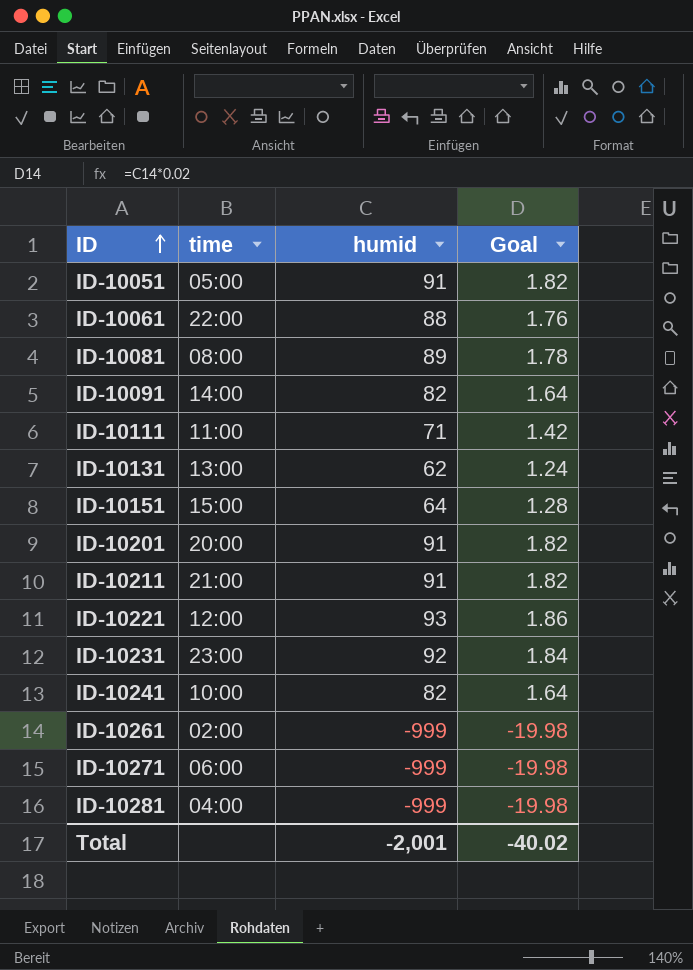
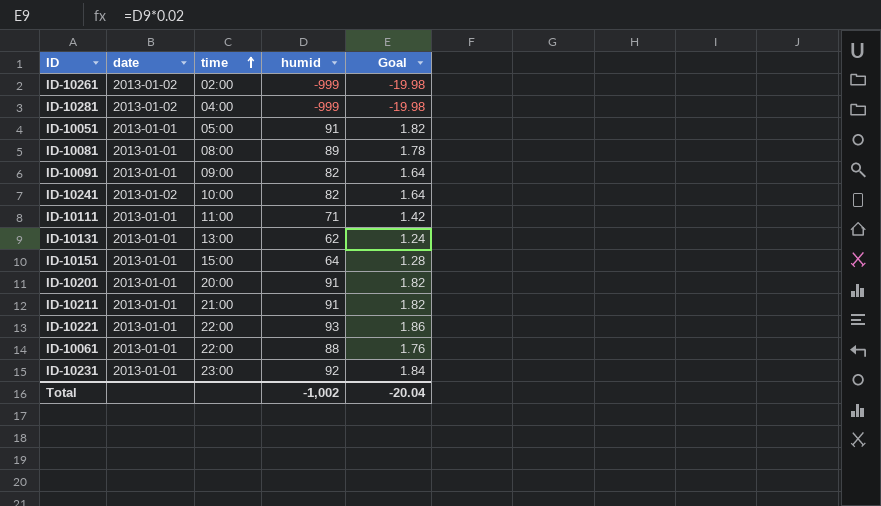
row order: ID ascending -> time ascending
column date | position: none -> 2
row ID-10271: 06:00 | -999 | -19.98 -> none
ID-10091 | time: 14:00 -> 09:00
ID-10221 | time: 12:00 -> 22:00
Total | humid: -2,001 -> -1,002
Total | Goal: -40.02 -> -20.04

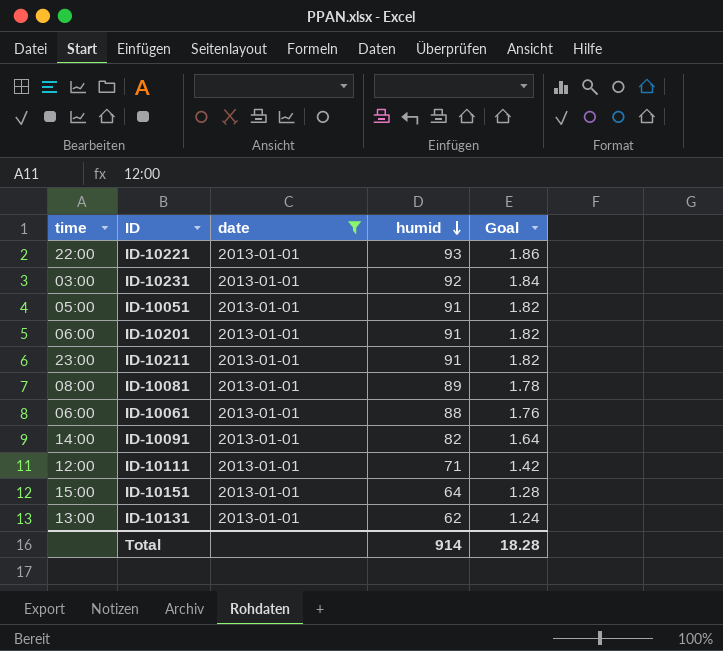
filter: none -> date = 2013-01-01
row order: time ascending -> humid descending
column time | position: 3 -> 1
ID-10231 | time: 23:00 -> 03:00
ID-10201 | time: 20:00 -> 06:00
ID-10211 | time: 21:00 -> 23:00
ID-10061 | time: 22:00 -> 06:00
ID-10091 | time: 09:00 -> 14:00
ID-10111 | time: 11:00 -> 12:00
Total | humid: -1,002 -> 914
Total | Goal: -20.04 -> 18.28

